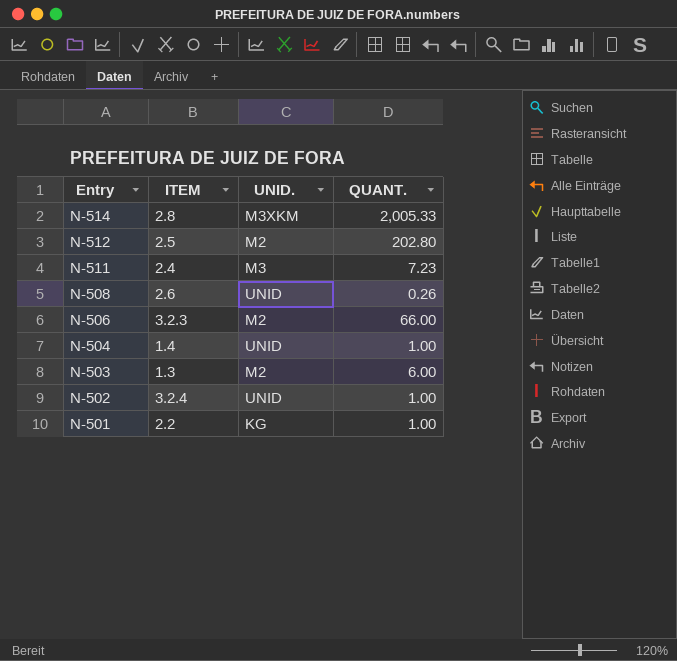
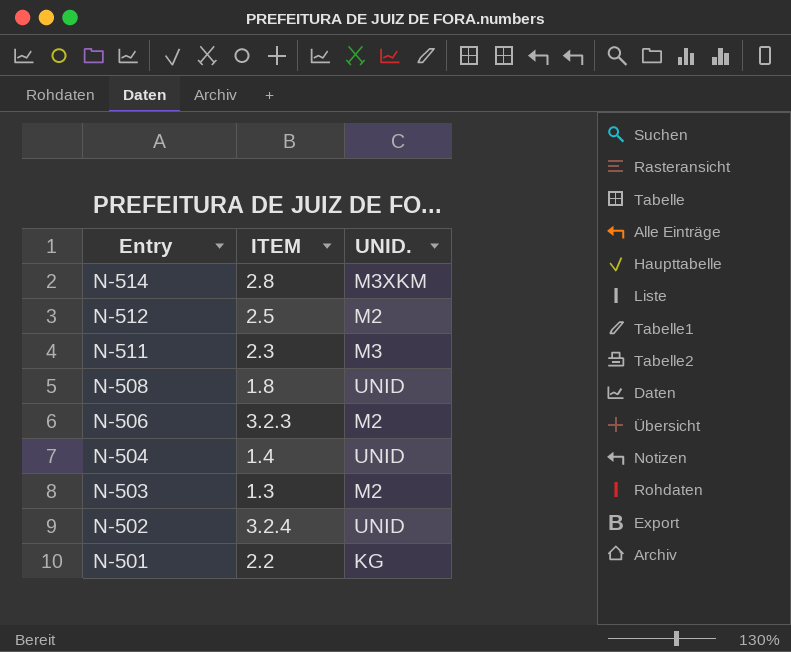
column QUANT. | position: 4 -> none
N-511 | ITEM: 2.4 -> 2.3
N-508 | ITEM: 2.6 -> 1.8

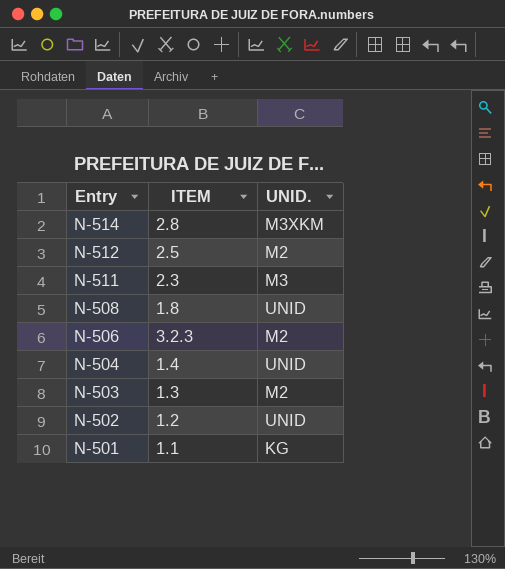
N-502 | ITEM: 3.2.4 -> 1.2
N-501 | ITEM: 2.2 -> 1.1

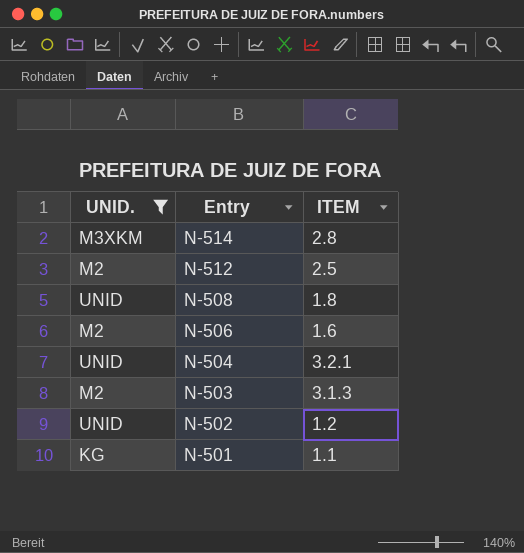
filter: none -> UNID. != M3
column UNID. | position: 3 -> 1
N-506 | ITEM: 3.2.3 -> 1.6
N-504 | ITEM: 1.4 -> 3.2.1
N-503 | ITEM: 1.3 -> 3.1.3

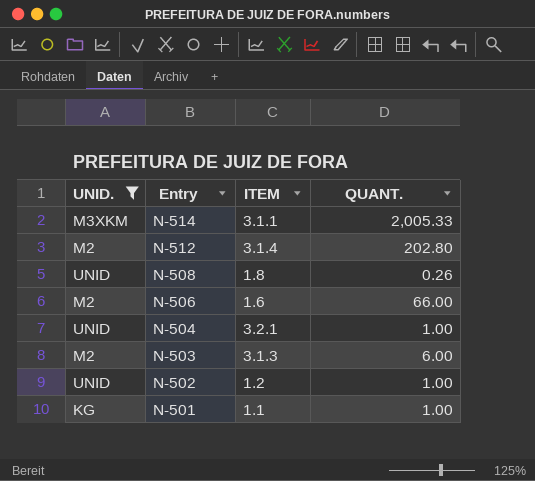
column QUANT. | position: none -> 4
N-514 | ITEM: 2.8 -> 3.1.1
N-512 | ITEM: 2.5 -> 3.1.4

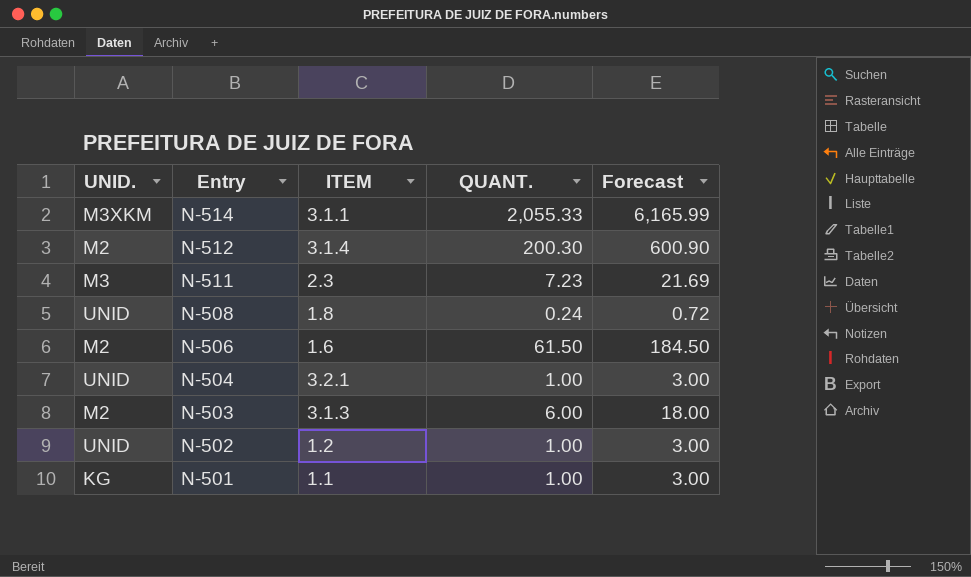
filter: UNID. != M3 -> none
column Forecast | formula: none -> [QUANT.] * 3
N-514 | QUANT.: 2,005.33 -> 2,055.33
N-512 | QUANT.: 202.80 -> 200.30
N-508 | QUANT.: 0.26 -> 0.24
N-506 | QUANT.: 66.00 -> 61.50

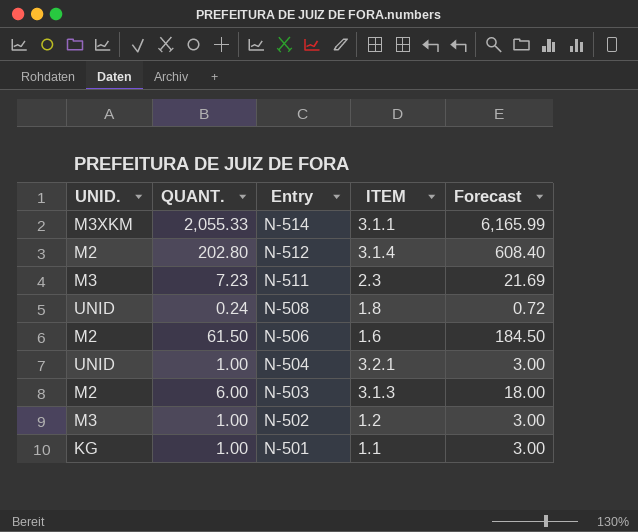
column QUANT. | position: 4 -> 2
N-512 | QUANT.: 200.30 -> 202.80
N-512 | Forecast: 600.90 -> 608.40
N-502 | UNID.: UNID -> M3

